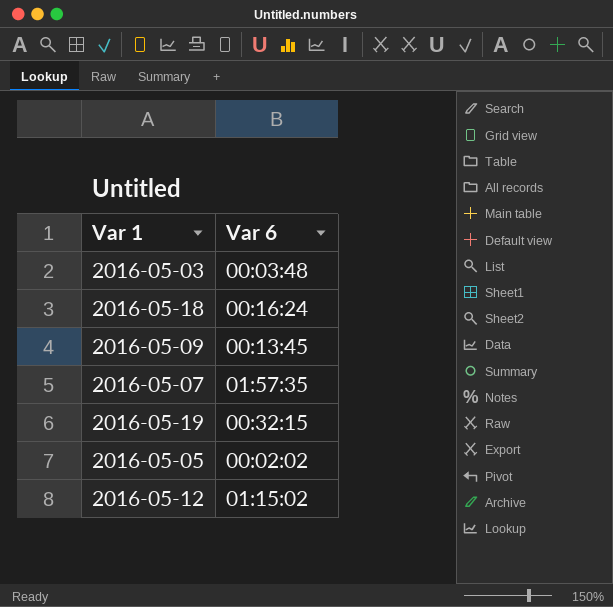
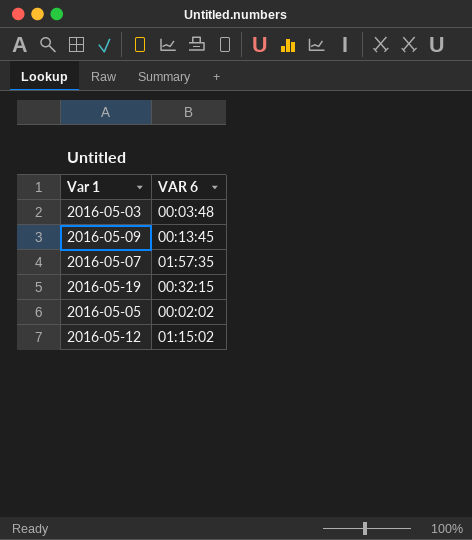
column name: Var 6 -> VAR 6
row 2016-05-18: 00:16:24 -> none

